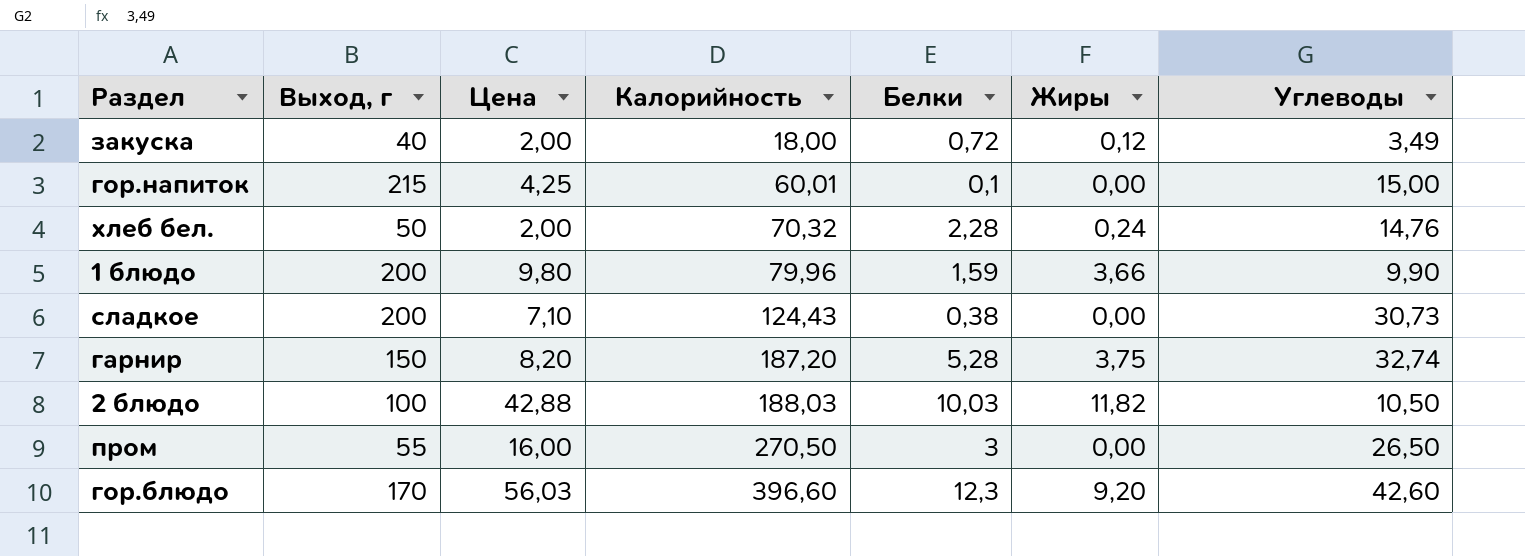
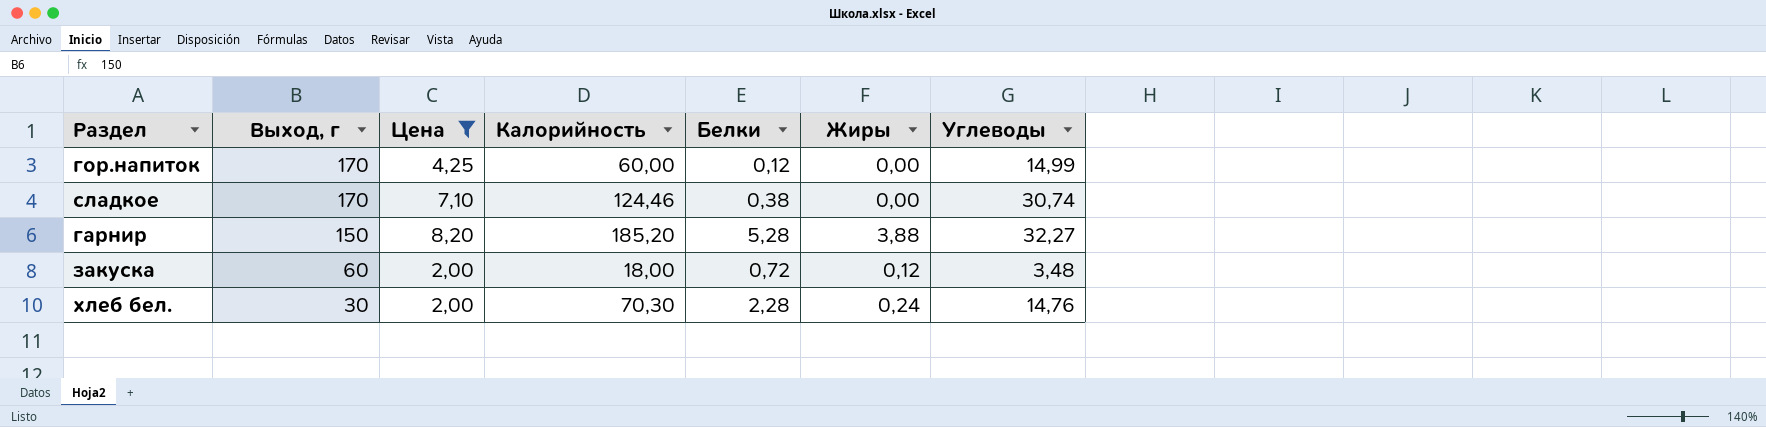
filter: none -> Цена <= 8,20
row order: Калорийность ascending -> Выход, г descending
гор.напиток | Выход, г: 215 -> 170
гор.напиток | Калорийность: 60,01 -> 60,00
гор.напиток | Белки: 0,1 -> 0,12
гор.напиток | Углеводы: 15,00 -> 14,99
сладкое | Выход, г: 200 -> 170
сладкое | Калорийность: 124,43 -> 124,46
сладкое | Углеводы: 30,73 -> 30,74
гарнир | Калорийность: 187,20 -> 185,20
гарнир | Жиры: 3,75 -> 3,88
гарнир | Углеводы: 32,74 -> 32,27
закуска | Выход, г: 40 -> 60
закуска | Углеводы: 3,49 -> 3,48
хлеб бел. | Выход, г: 50 -> 30
хлеб бел. | Калорийность: 70,32 -> 70,30

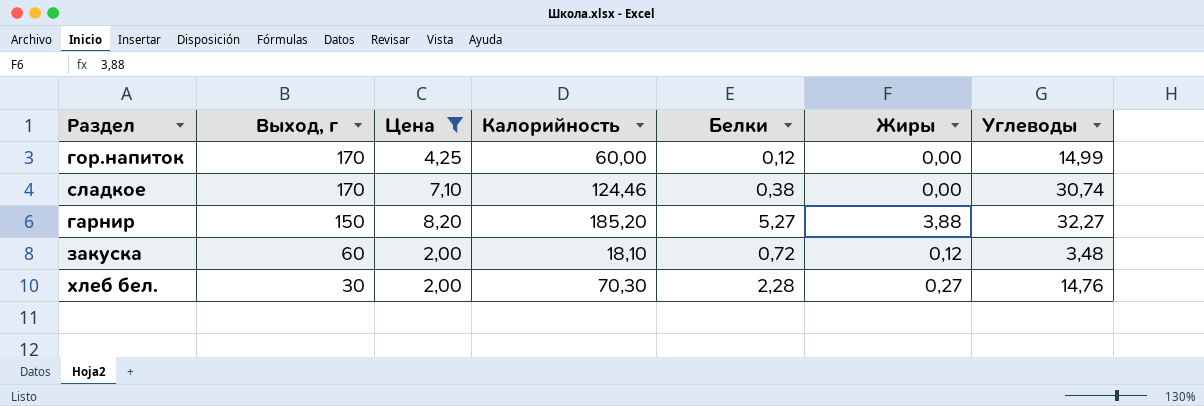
гарнир | Белки: 5,28 -> 5,27
закуска | Калорийность: 18,00 -> 18,10
хлеб бел. | Жиры: 0,24 -> 0,27

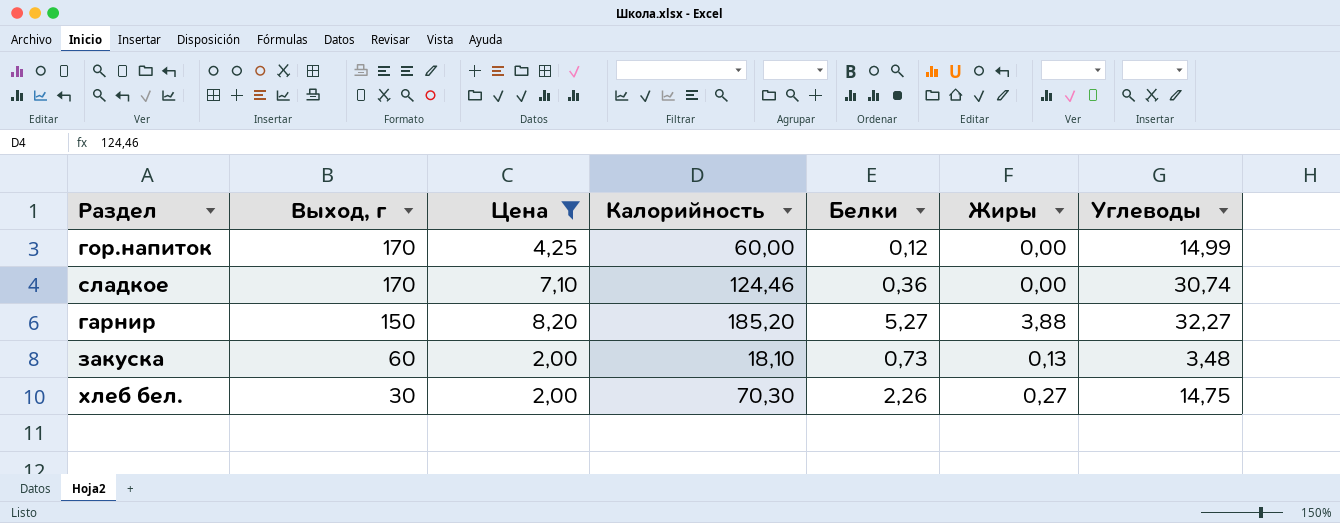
сладкое | Белки: 0,38 -> 0,36
закуска | Белки: 0,72 -> 0,73
закуска | Жиры: 0,12 -> 0,13
хлеб бел. | Белки: 2,28 -> 2,26
хлеб бел. | Углеводы: 14,76 -> 14,75

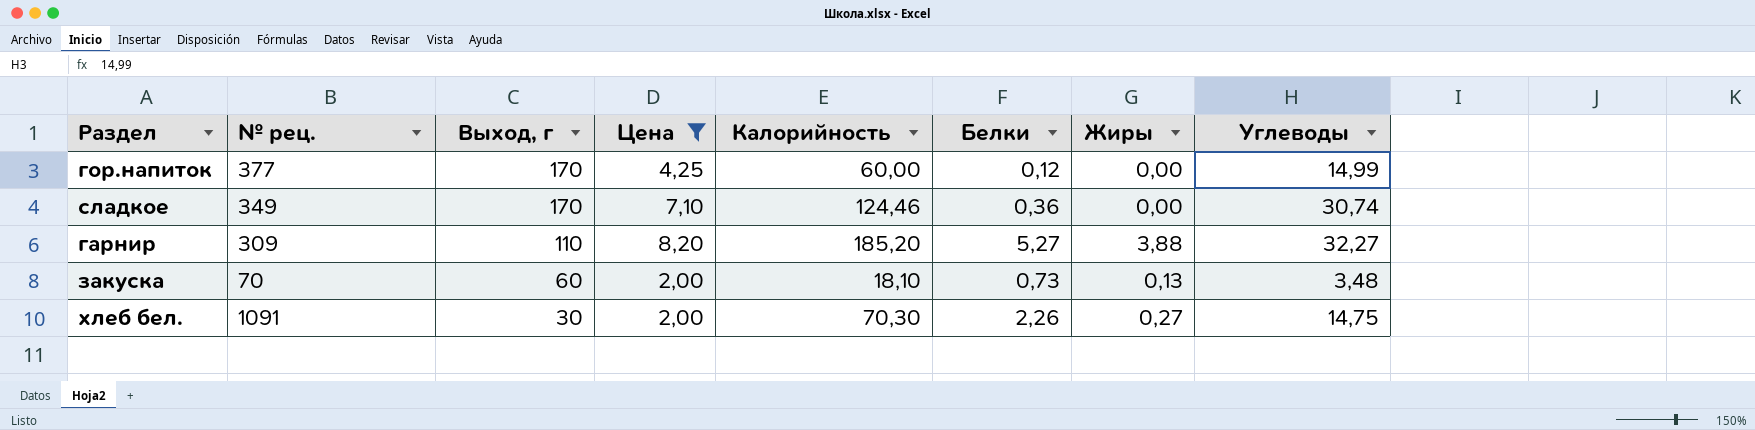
column № рец. | position: none -> 2
гарнир | Выход, г: 150 -> 110

